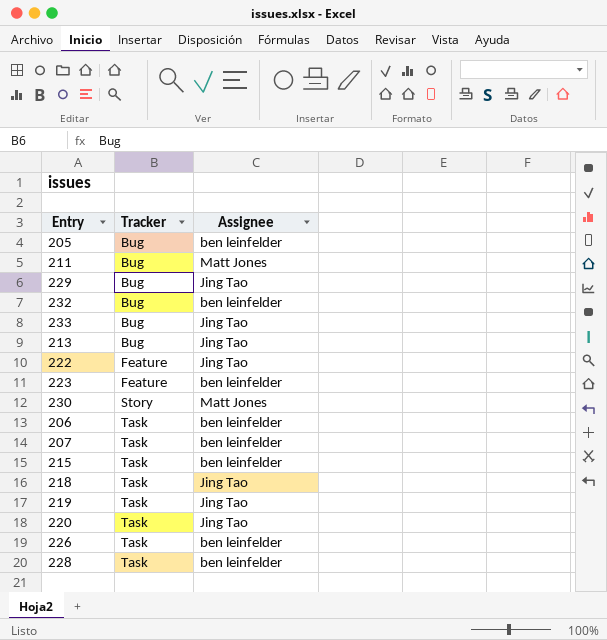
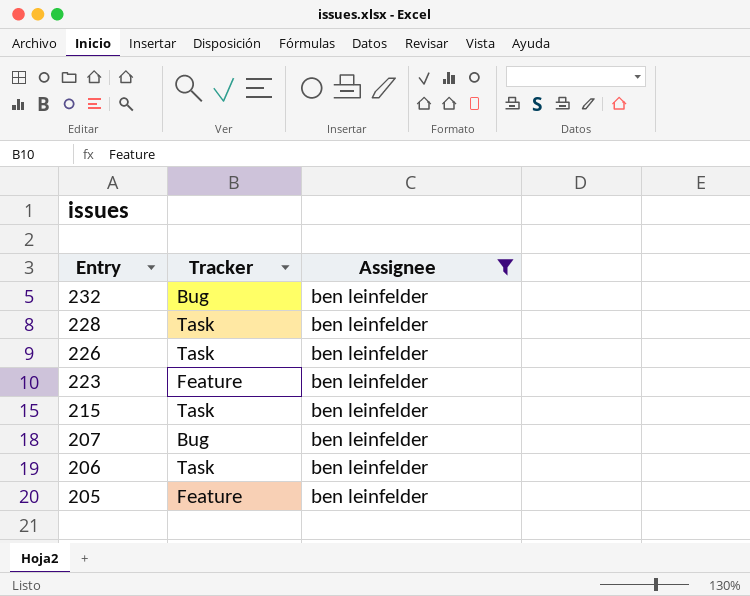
filter: none -> Assignee = ben leinfelder
row order: Tracker ascending -> Entry descending
207 | Tracker: Task -> Bug
205 | Tracker: Bug -> Feature

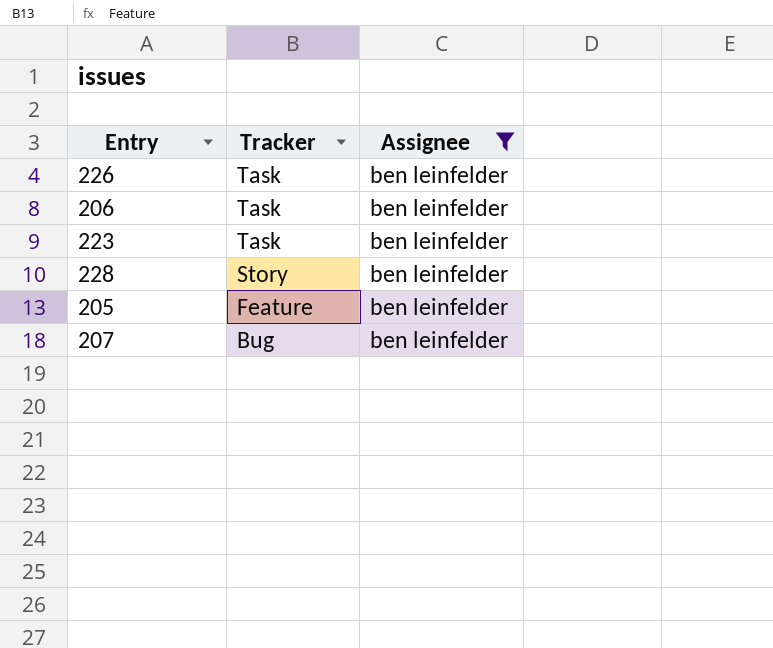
row order: Entry descending -> Tracker descending
row 232: Bug | ben leinfelder -> none
row 215: Task | ben leinfelder -> none
223 | Tracker: Feature -> Task
228 | Tracker: Task -> Story

